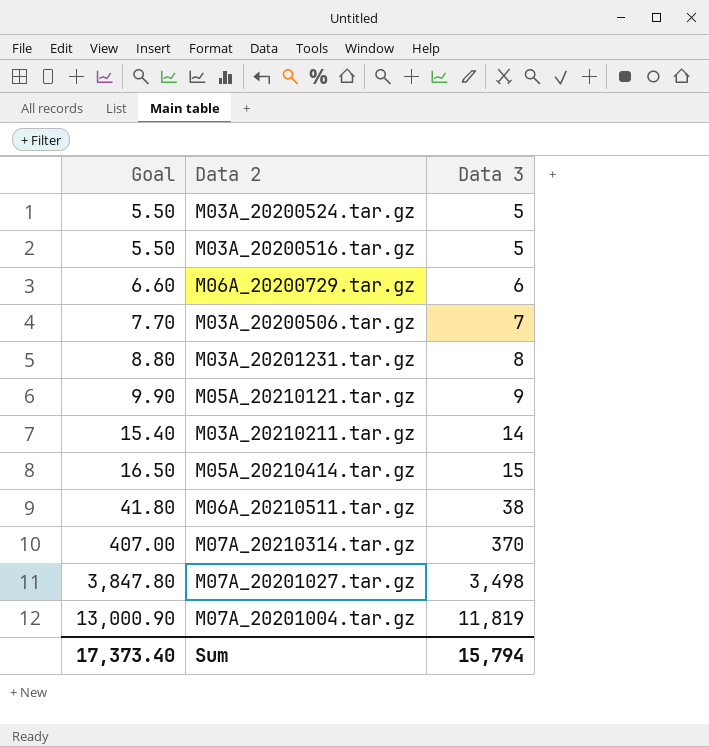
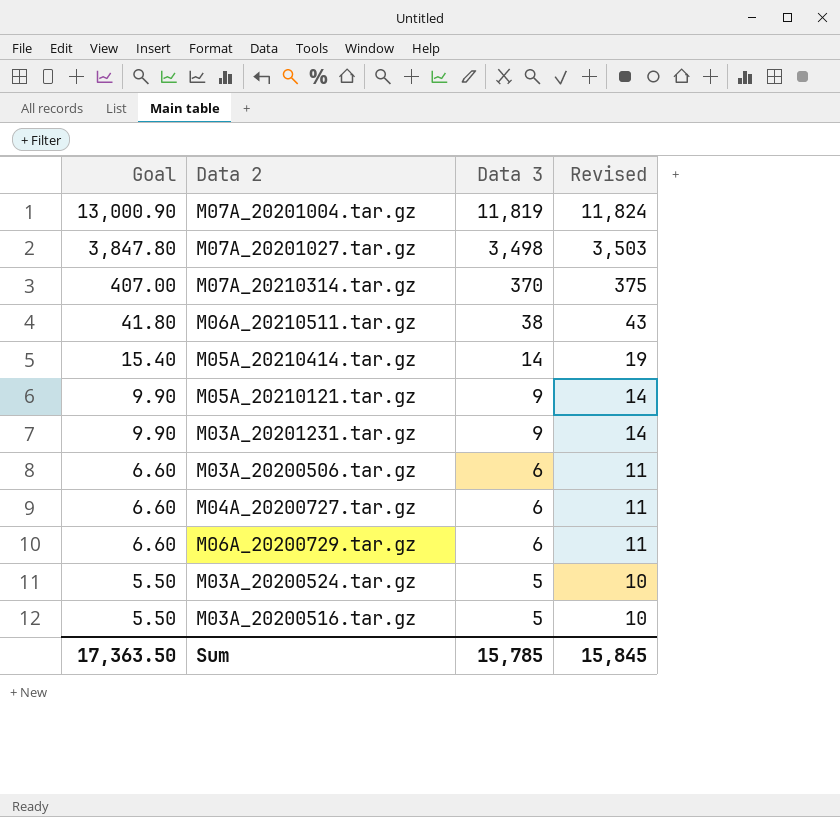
row order: Goal ascending -> Goal descending
column Revised | formula: none -> [Data 3] + 5
row M03A_20210211.tar.gz: 15.40 | 14 -> none
M05A_20210414.tar.gz | Goal: 16.50 -> 15.40
M05A_20210414.tar.gz | Data 3: 15 -> 14
M03A_20201231.tar.gz | Goal: 8.80 -> 9.90
M03A_20201231.tar.gz | Data 3: 8 -> 9
M03A_20200506.tar.gz | Goal: 7.70 -> 6.60
M03A_20200506.tar.gz | Data 3: 7 -> 6
row M04A_20200727.tar.gz: none -> 6.60 | 6 | 11
Sum | Goal: 17,373.40 -> 17,363.50
Sum | Data 3: 15,794 -> 15,785

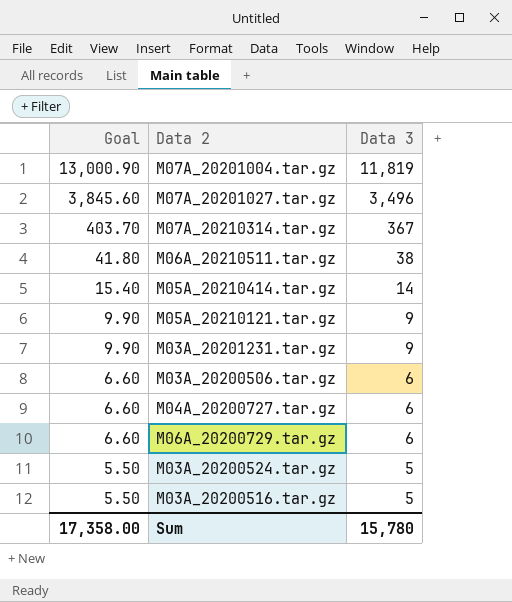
column Revised | formula: [Data 3] + 5 -> none
M07A_20201027.tar.gz | Goal: 3,847.80 -> 3,845.60
M07A_20201027.tar.gz | Data 3: 3,498 -> 3,496
M07A_20210314.tar.gz | Goal: 407.00 -> 403.70
M07A_20210314.tar.gz | Data 3: 370 -> 367
Sum | Goal: 17,363.50 -> 17,358.00
Sum | Data 3: 15,785 -> 15,780

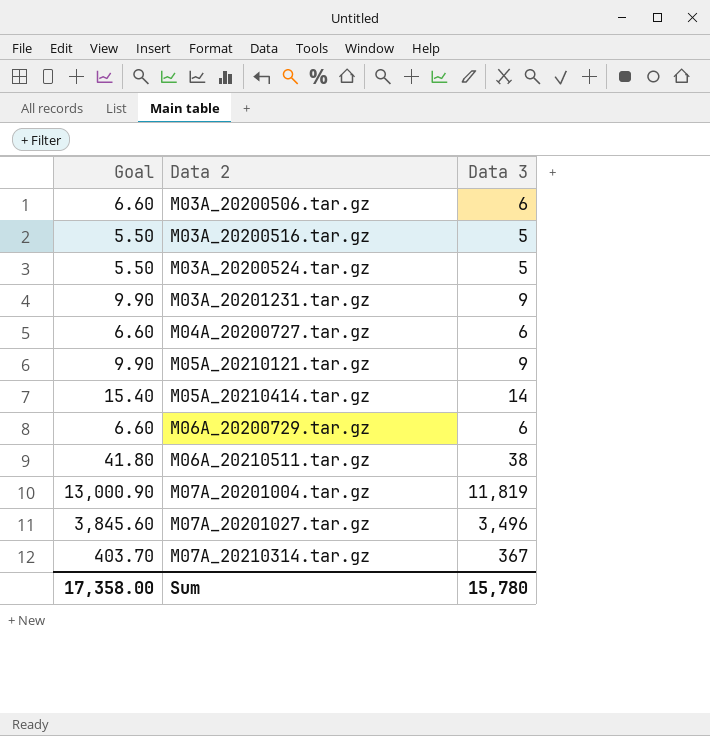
row order: Goal descending -> Data 2 ascending

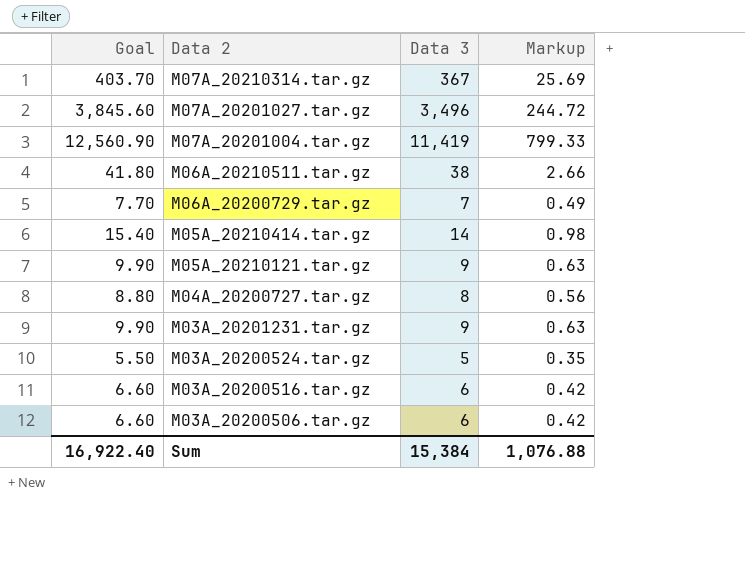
row order: Data 2 ascending -> Data 2 descending
column Markup | formula: none -> [Data 3] * 0.07
M07A_20201004.tar.gz | Goal: 13,000.90 -> 12,560.90
M07A_20201004.tar.gz | Data 3: 11,819 -> 11,419
M06A_20200729.tar.gz | Goal: 6.60 -> 7.70
M06A_20200729.tar.gz | Data 3: 6 -> 7
M04A_20200727.tar.gz | Goal: 6.60 -> 8.80
M04A_20200727.tar.gz | Data 3: 6 -> 8
M03A_20200516.tar.gz | Goal: 5.50 -> 6.60
M03A_20200516.tar.gz | Data 3: 5 -> 6
Sum | Goal: 17,358.00 -> 16,922.40
Sum | Data 3: 15,780 -> 15,384

